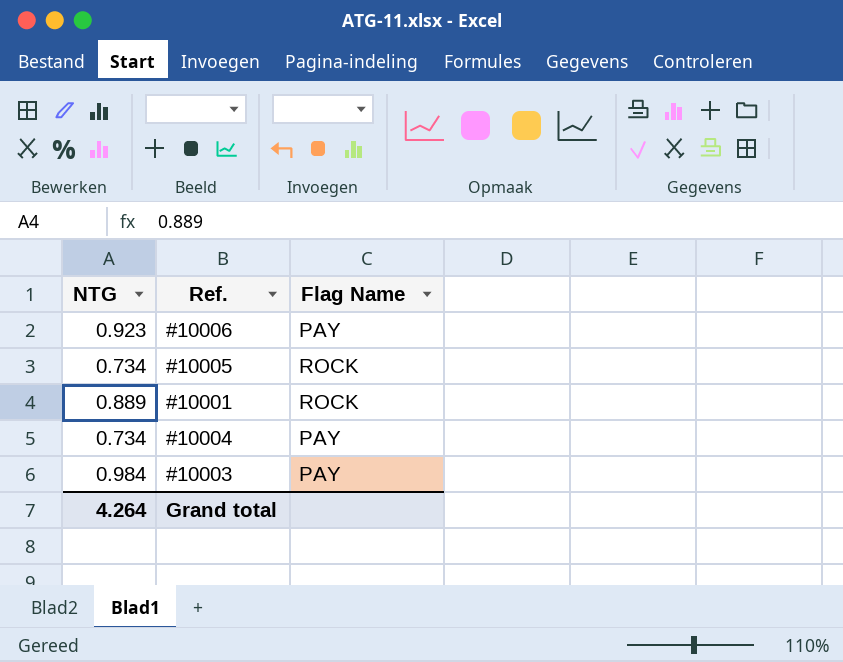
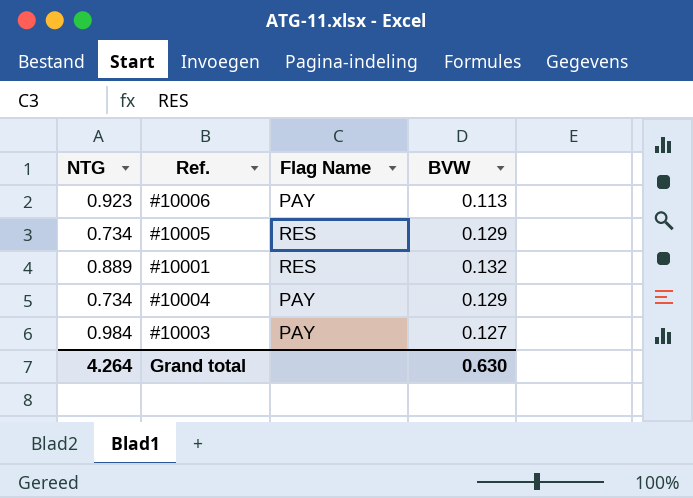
column BVW | position: none -> 4
#10005 | Flag Name: ROCK -> RES
#10001 | Flag Name: ROCK -> RES

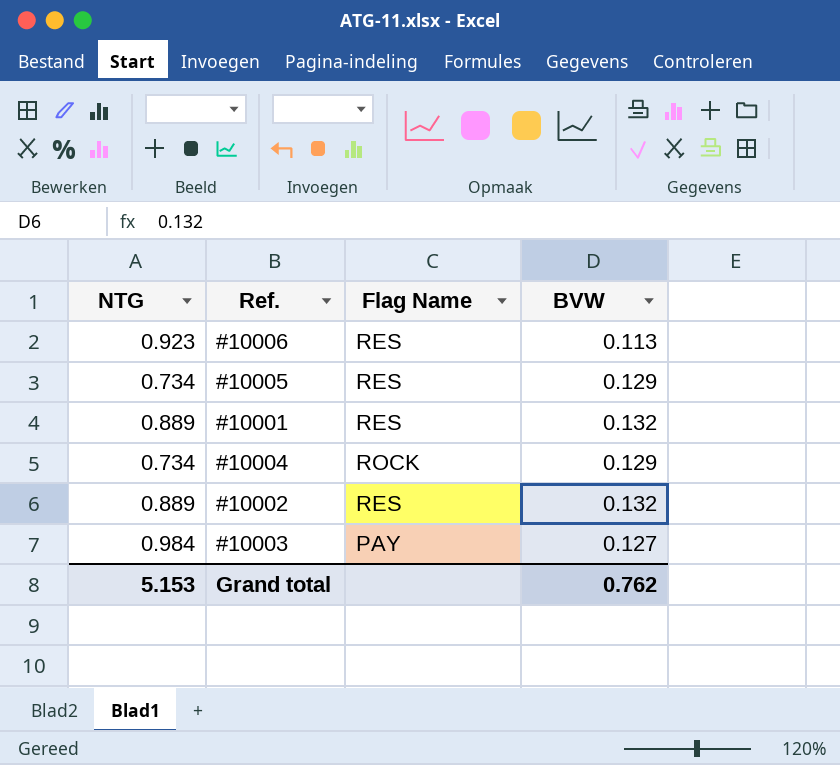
#10006 | Flag Name: PAY -> RES
#10004 | Flag Name: PAY -> ROCK
row #10002: none -> 0.889 | RES | 0.132
Grand total | NTG: 4.264 -> 5.153
Grand total | BVW: 0.630 -> 0.762

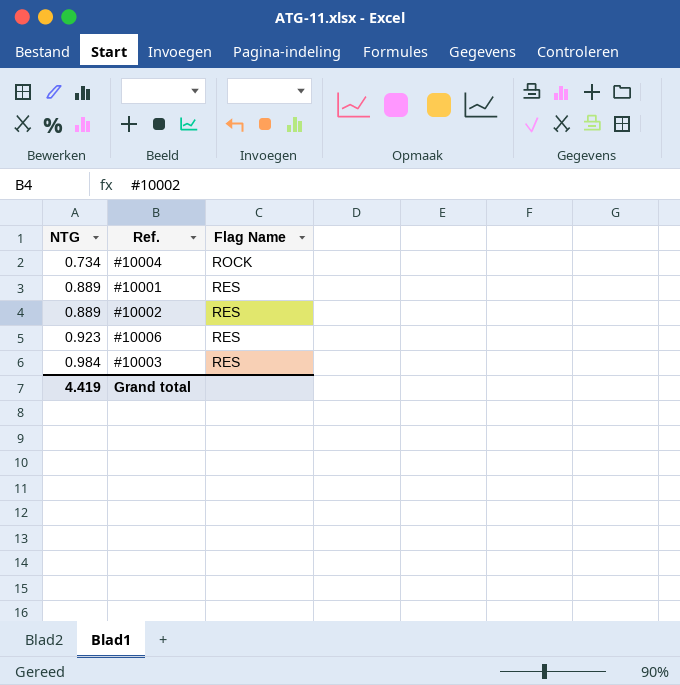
row order: none -> NTG ascending
column BVW | position: 4 -> none
row #10005: 0.734 | RES | 0.129 -> none
#10003 | Flag Name: PAY -> RES
Grand total | NTG: 5.153 -> 4.419

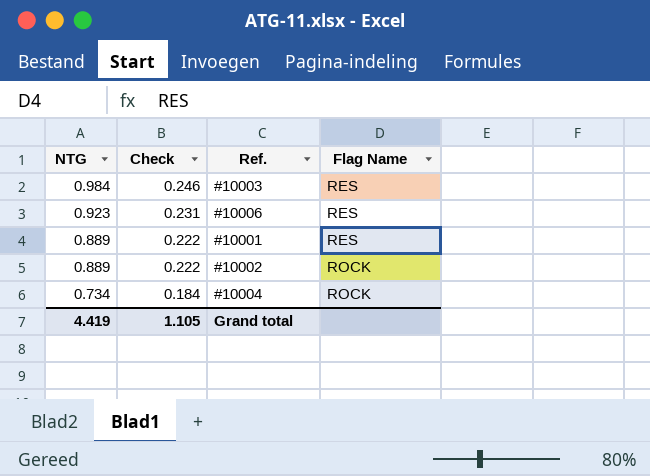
row order: NTG ascending -> NTG descending
column Check | formula: none -> [NTG] * 0.25
#10002 | Flag Name: RES -> ROCK

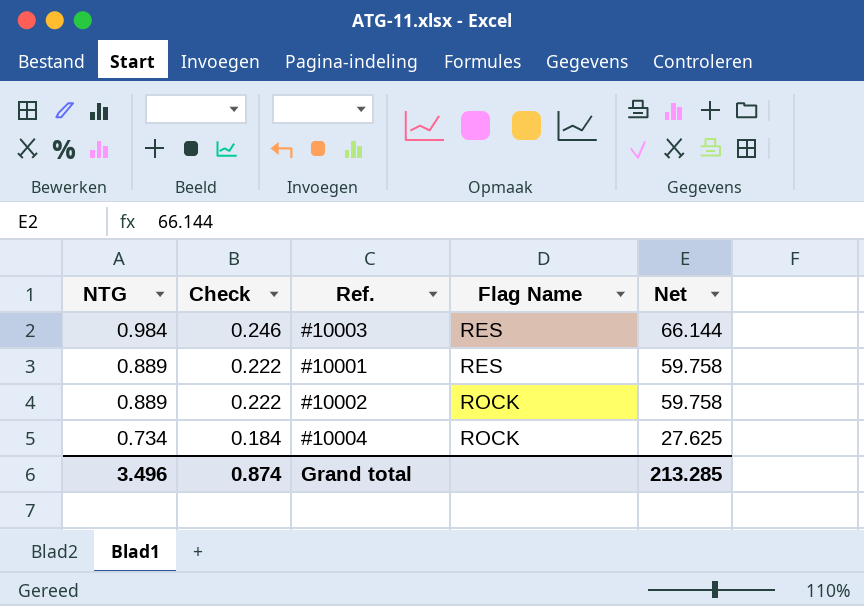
column Net | position: none -> 5
row #10006: 0.923 | 0.231 | RES -> none
Grand total | NTG: 4.419 -> 3.496
Grand total | Check: 1.105 -> 0.874

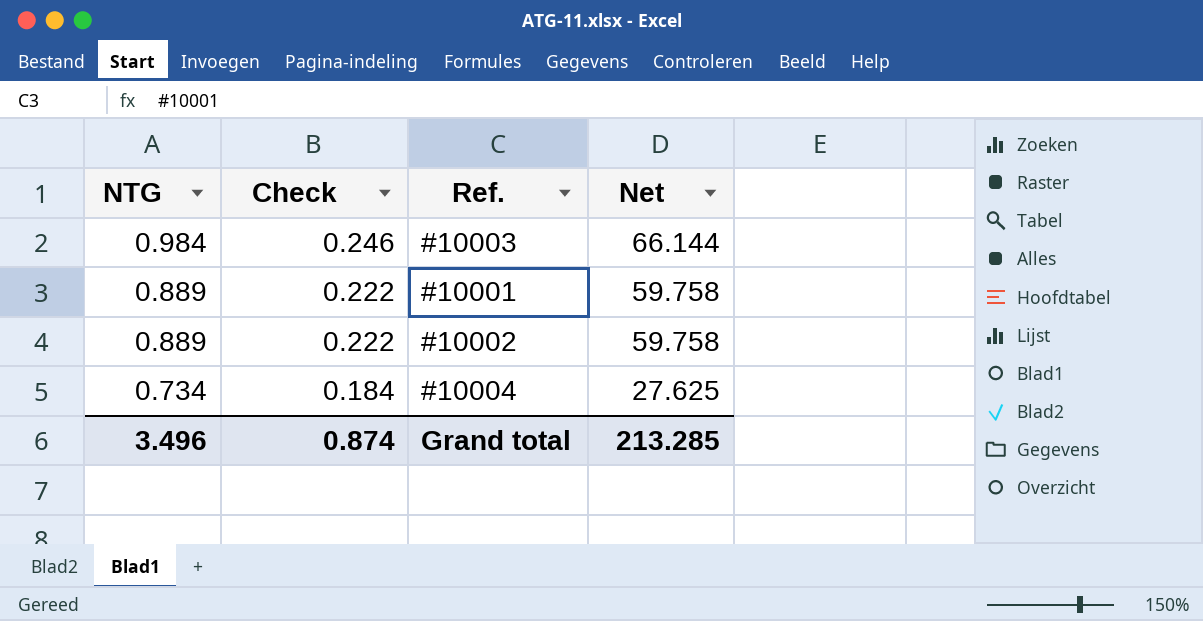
column Flag Name | position: 4 -> none

